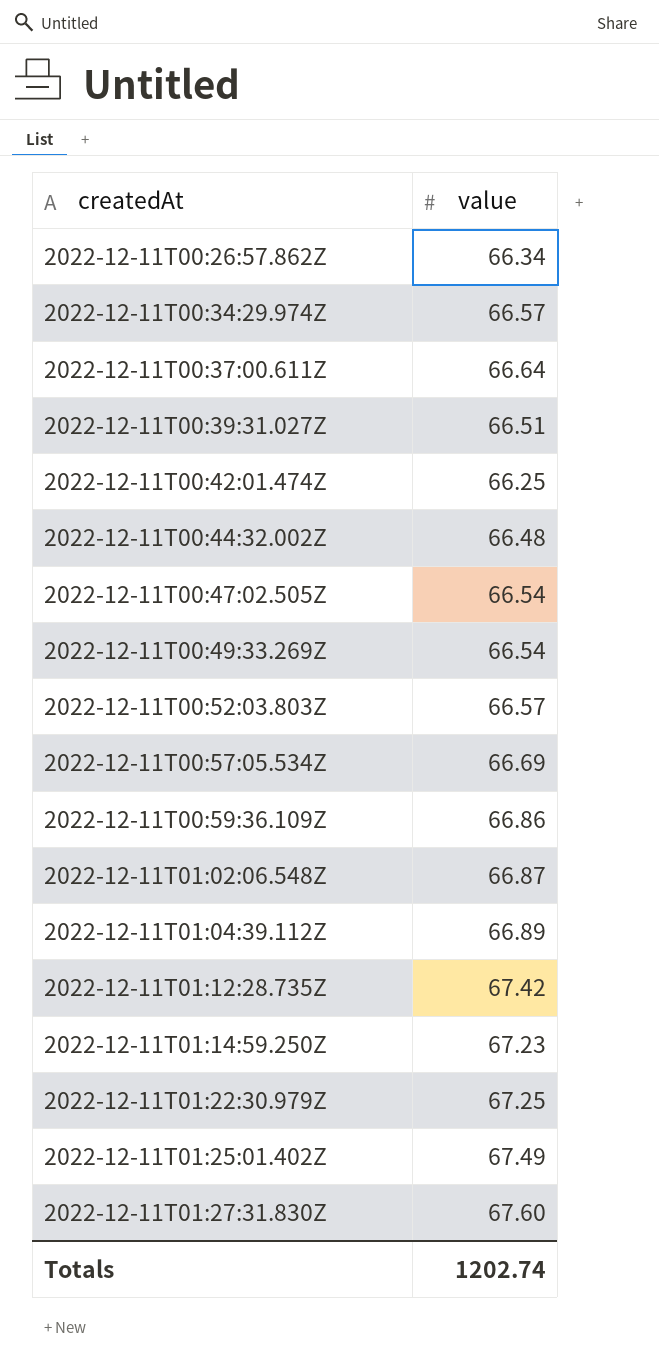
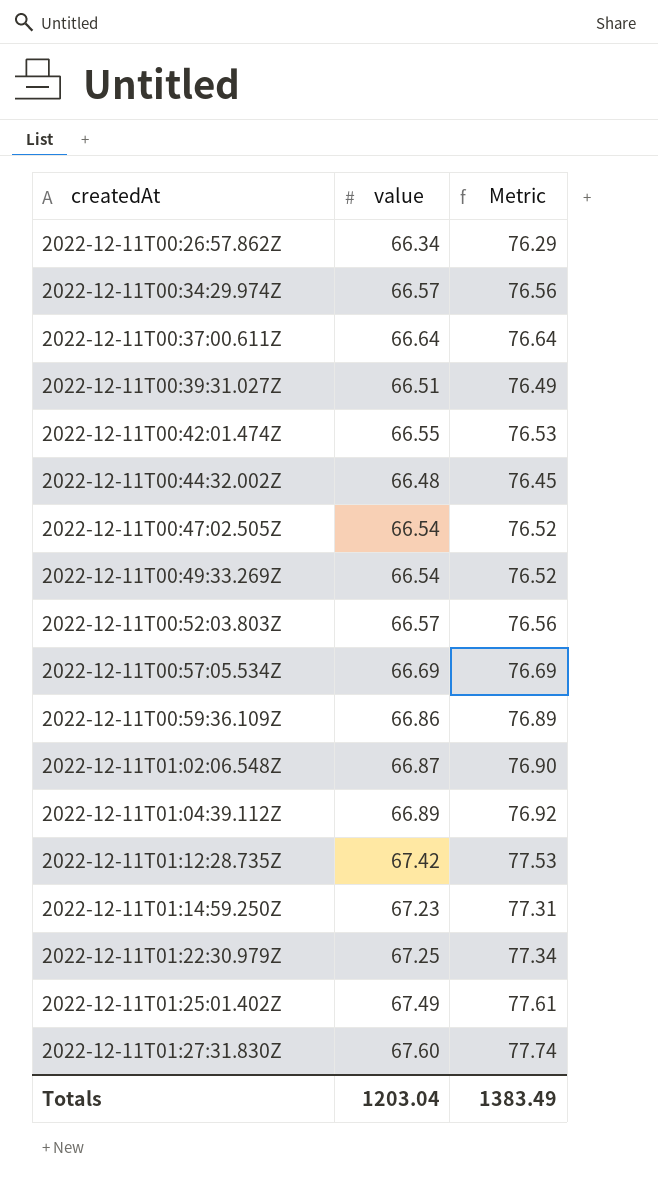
column Metric | formula: none -> [value] * 1.15
2022-12-11T00:42:01.474Z | value: 66.25 -> 66.55
Totals | value: 1202.74 -> 1203.04

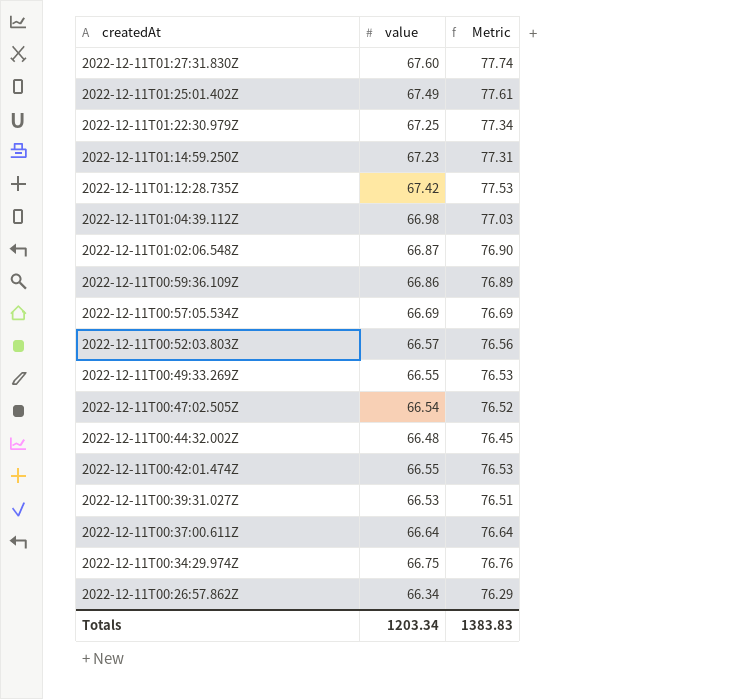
row order: createdAt ascending -> createdAt descending
2022-12-11T01:04:39.112Z | value: 66.89 -> 66.98
2022-12-11T01:04:39.112Z | Metric: 76.92 -> 77.03
2022-12-11T00:49:33.269Z | value: 66.54 -> 66.55
2022-12-11T00:49:33.269Z | Metric: 76.52 -> 76.53
2022-12-11T00:39:31.027Z | value: 66.51 -> 66.53
2022-12-11T00:39:31.027Z | Metric: 76.49 -> 76.51
2022-12-11T00:34:29.974Z | value: 66.57 -> 66.75
2022-12-11T00:34:29.974Z | Metric: 76.56 -> 76.76
Totals | value: 1203.04 -> 1203.34
Totals | Metric: 1383.49 -> 1383.83

